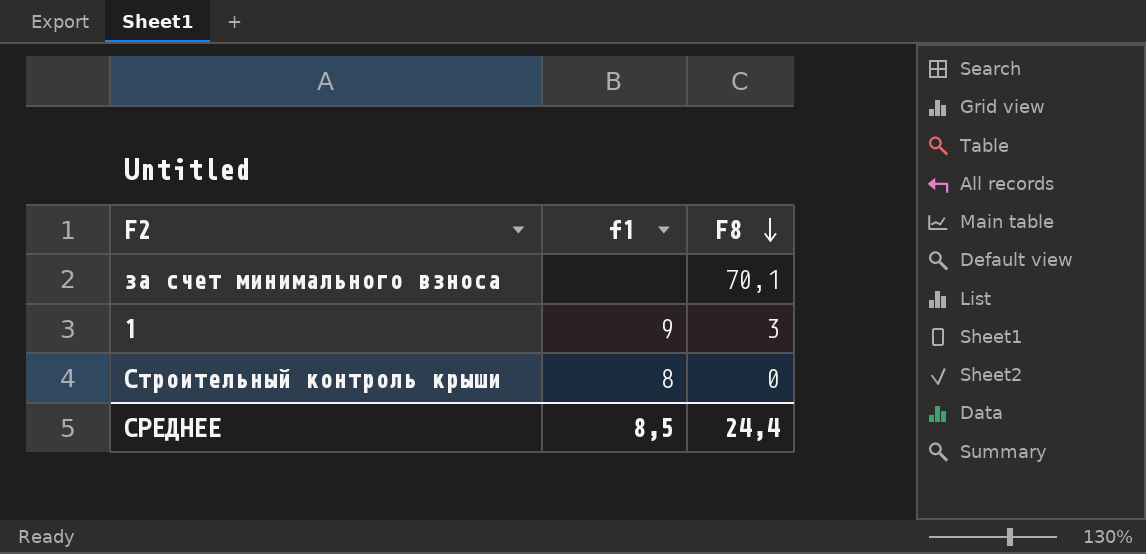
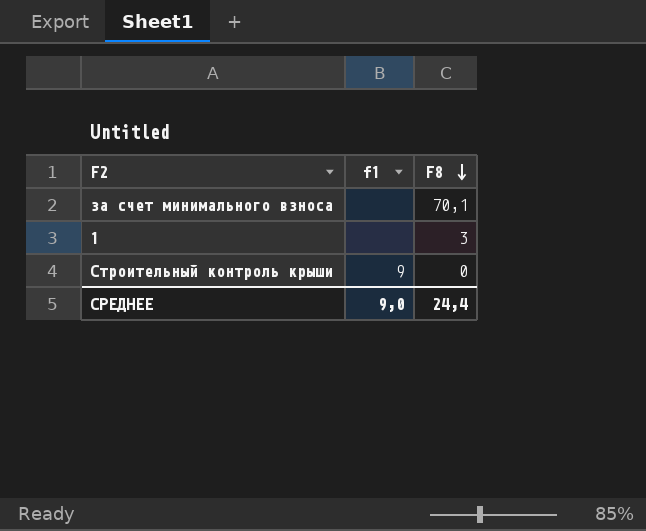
1 | f1: 9 -> none
Строительный контроль крыши | f1: 8 -> 9
СРЕДНЕЕ | f1: 8,5 -> 9,0

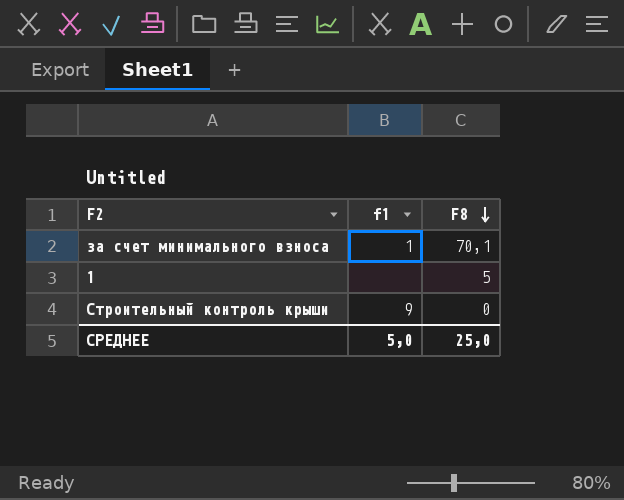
за счет минимального взноса | f1: none -> 1
1 | F8: 3 -> 5
СРЕДНЕЕ | f1: 9,0 -> 5,0
СРЕДНЕЕ | F8: 24,4 -> 25,0

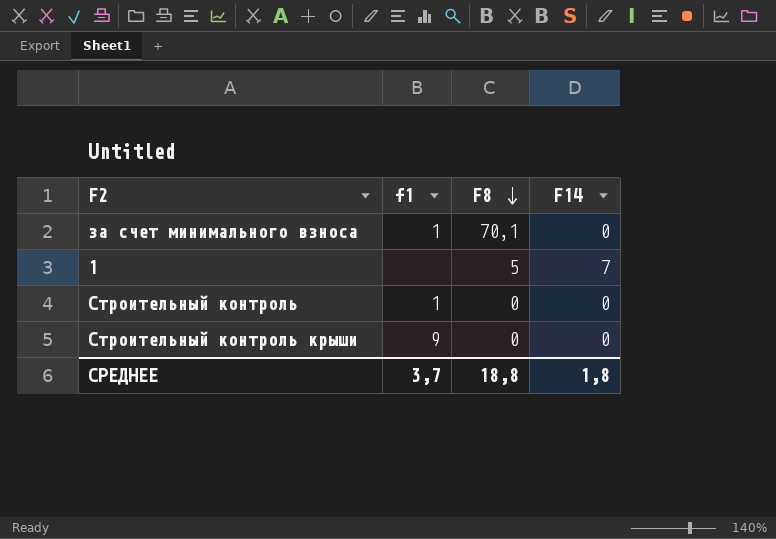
column F14 | position: none -> 4
row Строительный контроль: none -> 1 | 0 | 0
СРЕДНЕЕ | f1: 5,0 -> 3,7
СРЕДНЕЕ | F8: 25,0 -> 18,8

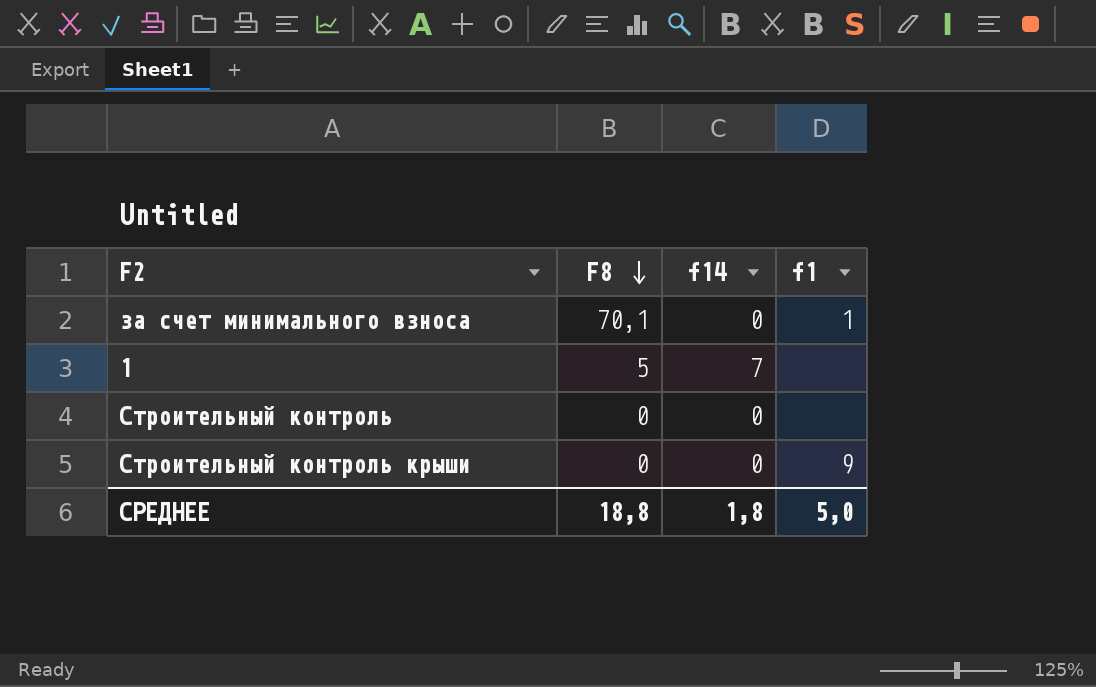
column name: F14 -> f14
column f1 | position: 2 -> 4
Строительный контроль | f1: 1 -> none
СРЕДНЕЕ | f1: 3,7 -> 5,0

